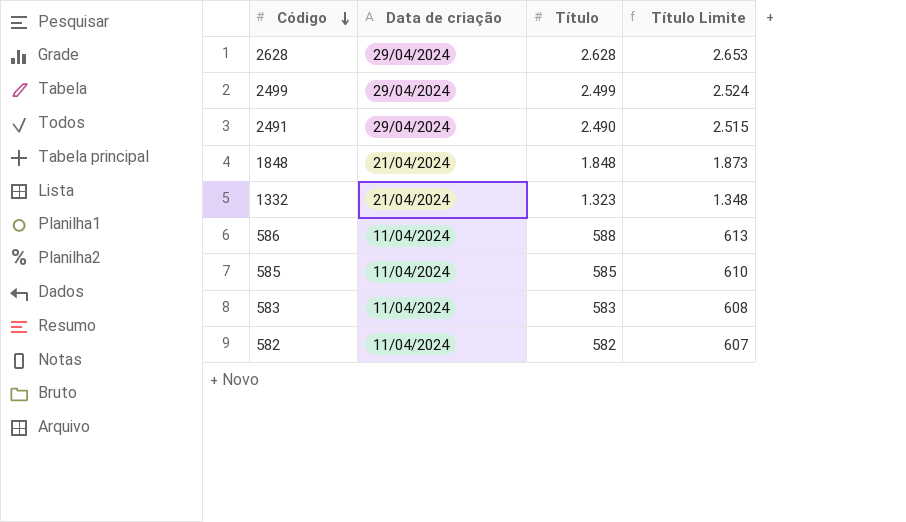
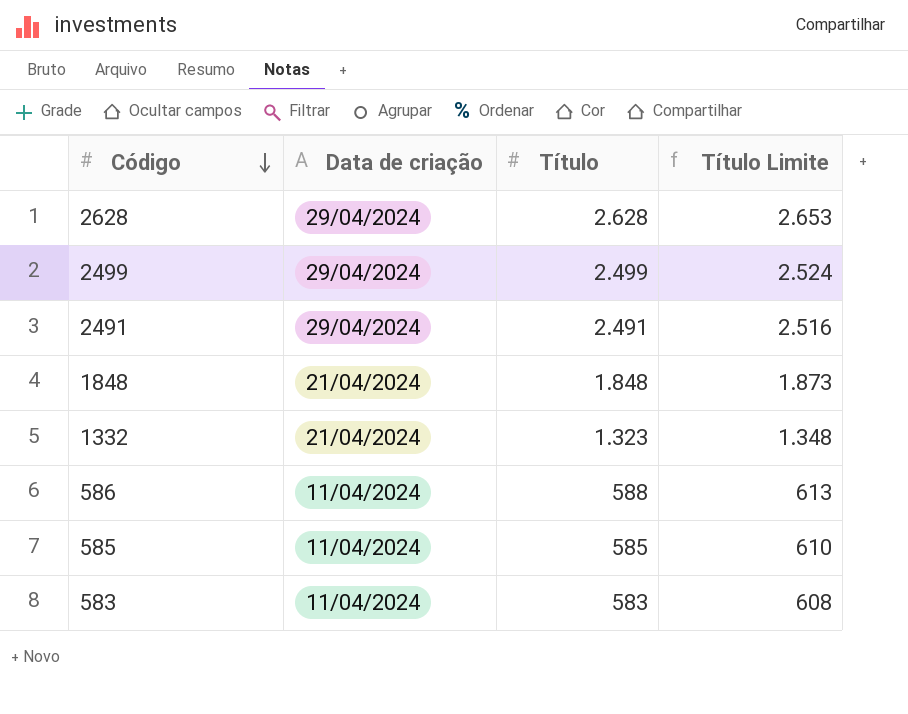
row 582: 11/04/2024 | 582 | 607 -> none
2491 | Título: 2.490 -> 2.491
2491 | Título Limite: 2.515 -> 2.516

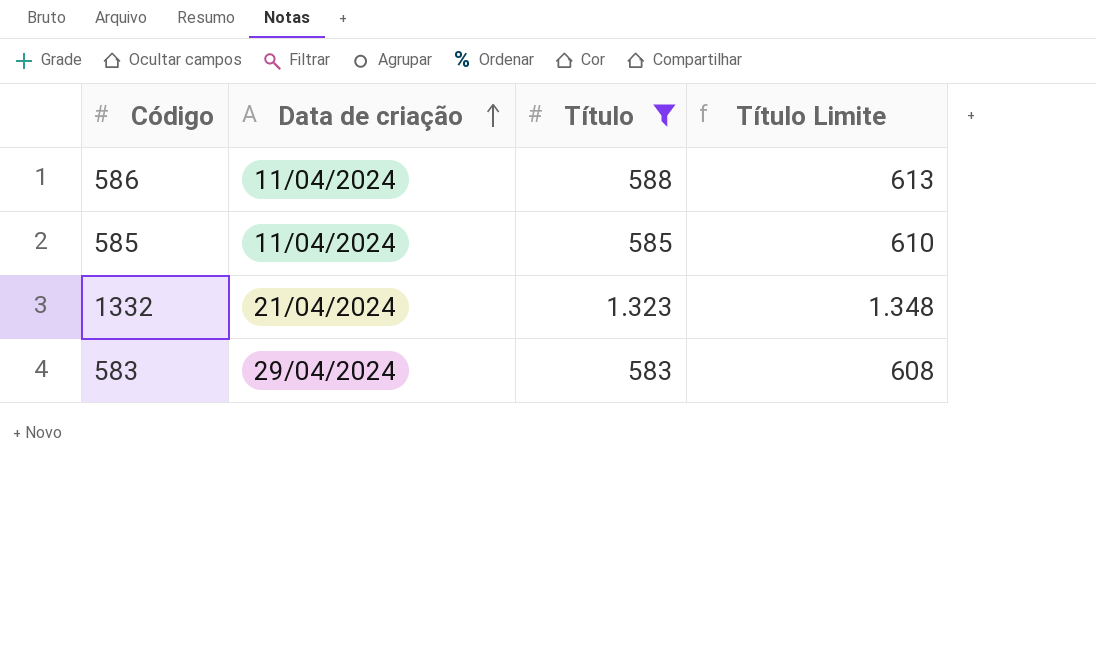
filter: none -> Título <= 1.323
row order: Código descending -> Data de criação ascending
583 | Data de criação: 11/04/2024 -> 29/04/2024

